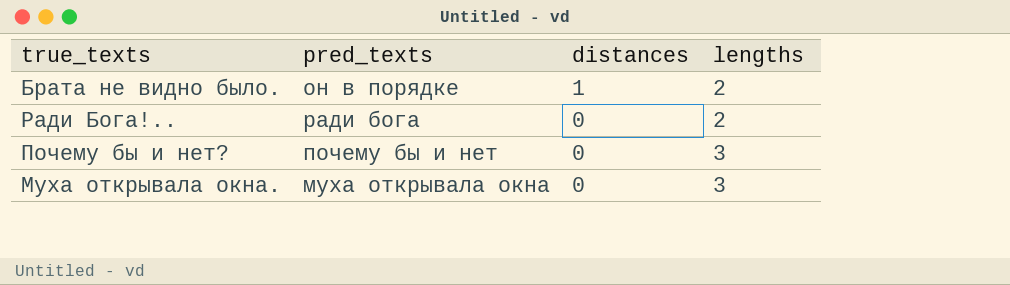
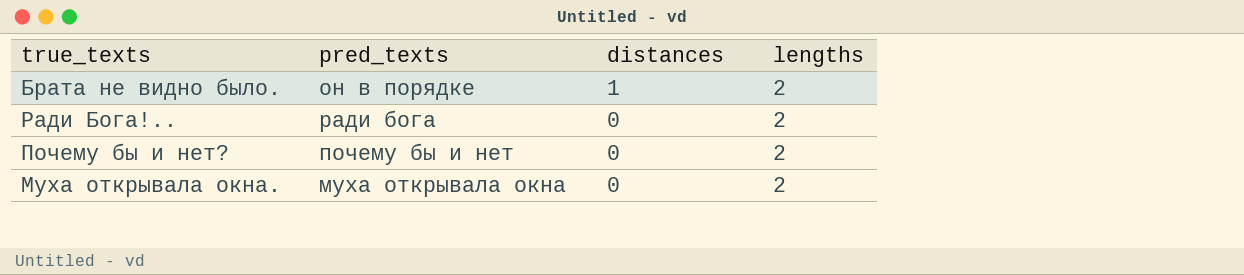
Почему бы и нет? | lengths: 3 -> 2
Муха открывала окна. | lengths: 3 -> 2

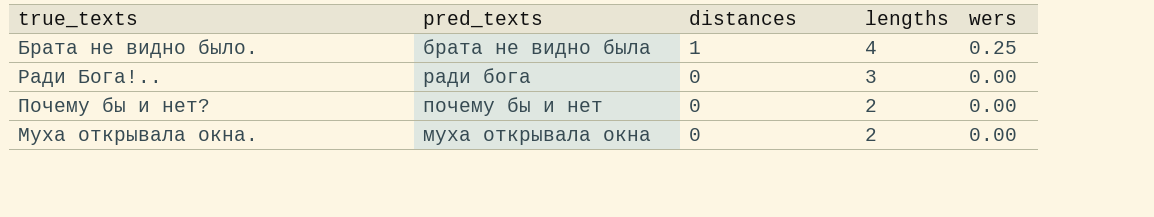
column wers | position: none -> 5
Брата не видно было. | pred_texts: он в порядке -> брата не видно была
Брата не видно было. | lengths: 2 -> 4
Ради Бога!.. | lengths: 2 -> 3

